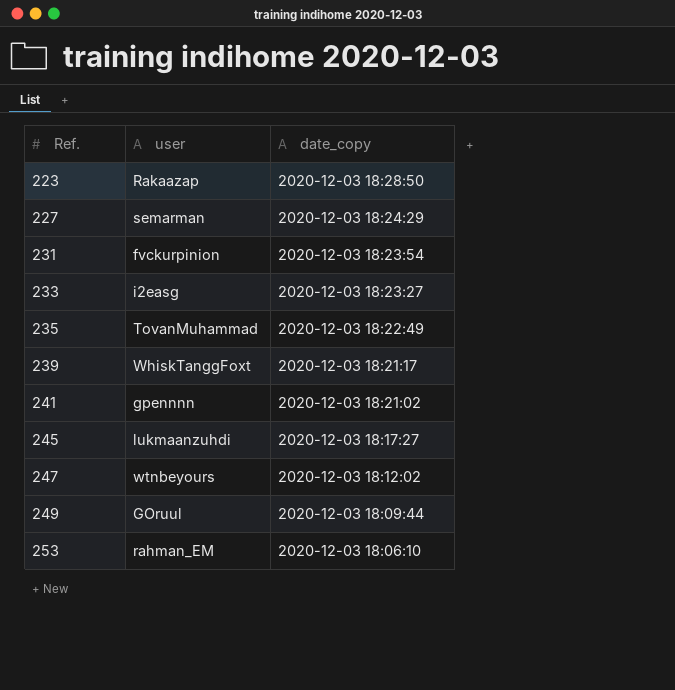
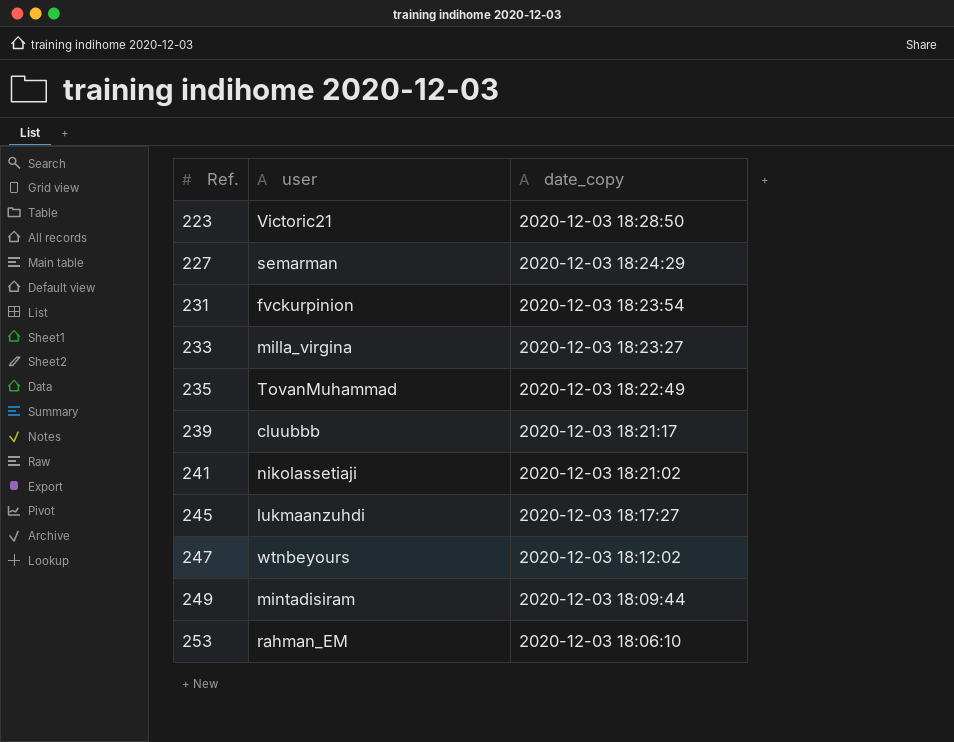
223 | user: Rakaazap -> Victoric21
233 | user: i2easg -> milla_virgina
239 | user: WhiskTanggFoxt -> cluubbb
241 | user: gpennnn -> nikolassetiaji
249 | user: GOruul -> mintadisiram

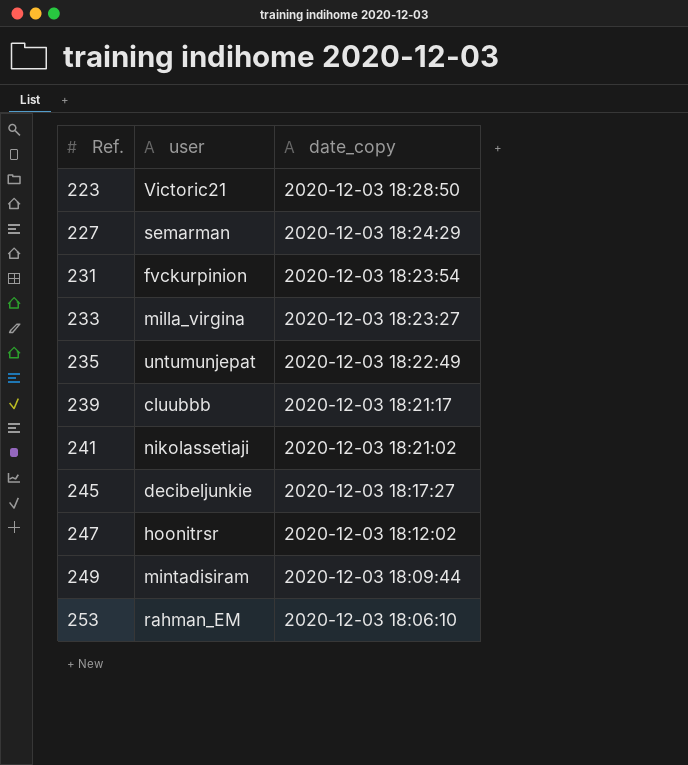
235 | user: TovanMuhammad -> untumunjepat
245 | user: lukmaanzuhdi -> decibeljunkie
247 | user: wtnbeyours -> hoonitrsr

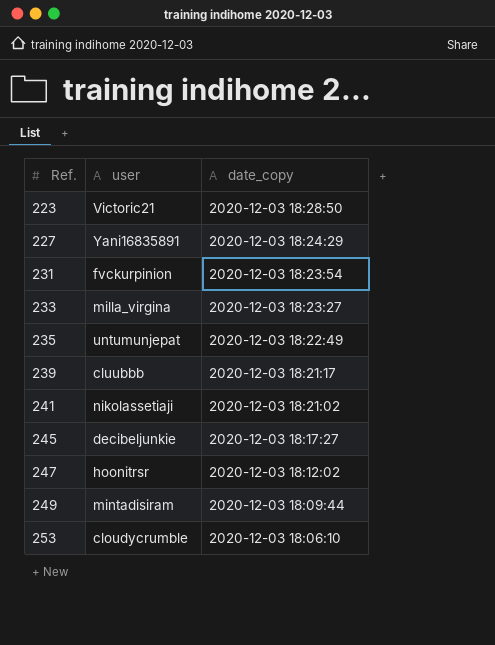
227 | user: semarman -> Yani16835891
253 | user: rahman_EM -> cloudycrumble

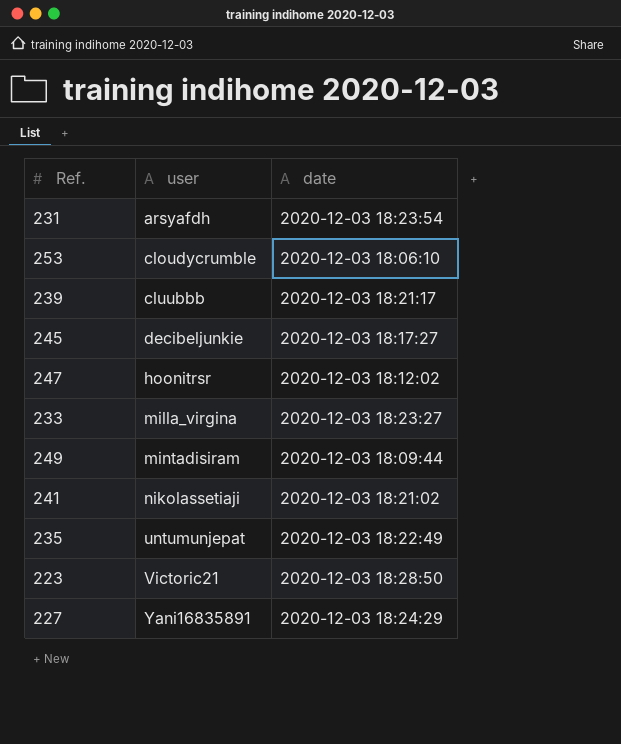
row order: Ref. ascending -> user ascending
column name: date_copy -> date
231 | user: fvckurpinion -> arsyafdh

